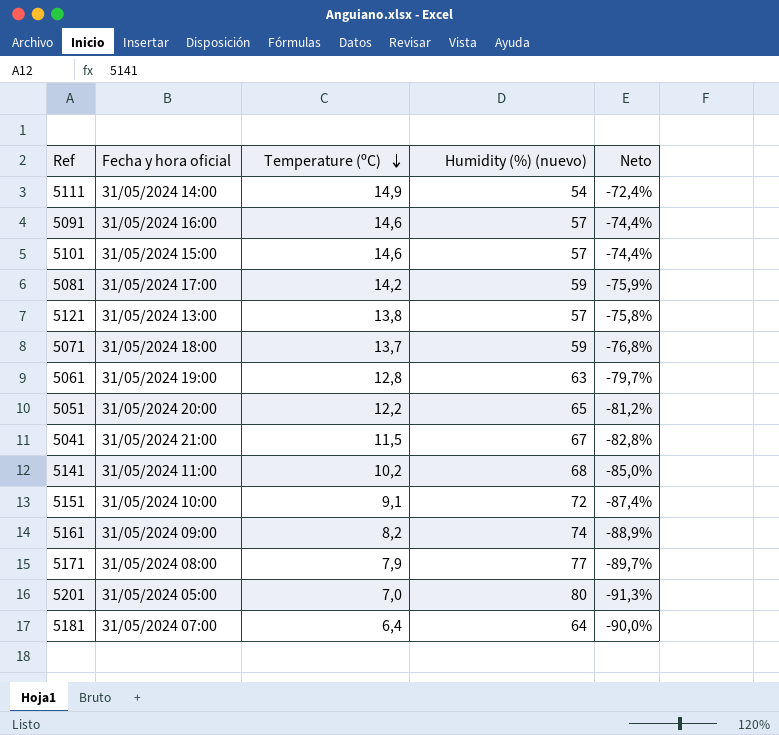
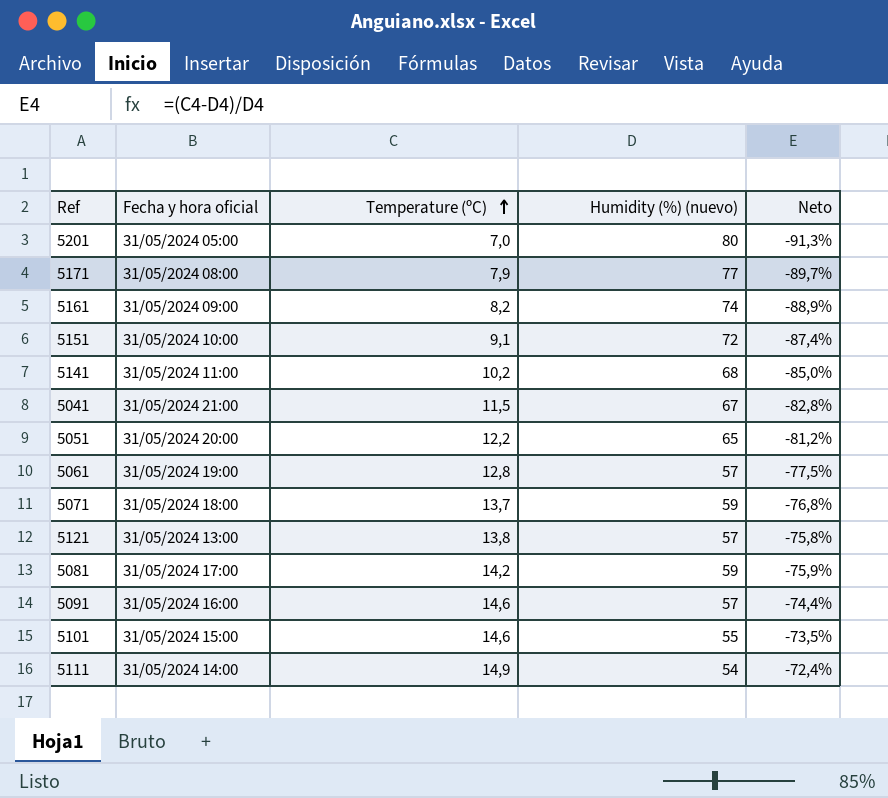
row order: Temperature (ºC) descending -> Temperature (ºC) ascending
row 5181: 31/05/2024 07:00 | 6,4 | 64 | -90,0% -> none
5061 | Humidity (%) (nuevo): 63 -> 57
5061 | Neto: -79,7% -> -77,5%
5101 | Humidity (%) (nuevo): 57 -> 55
5101 | Neto: -74,4% -> -73,5%

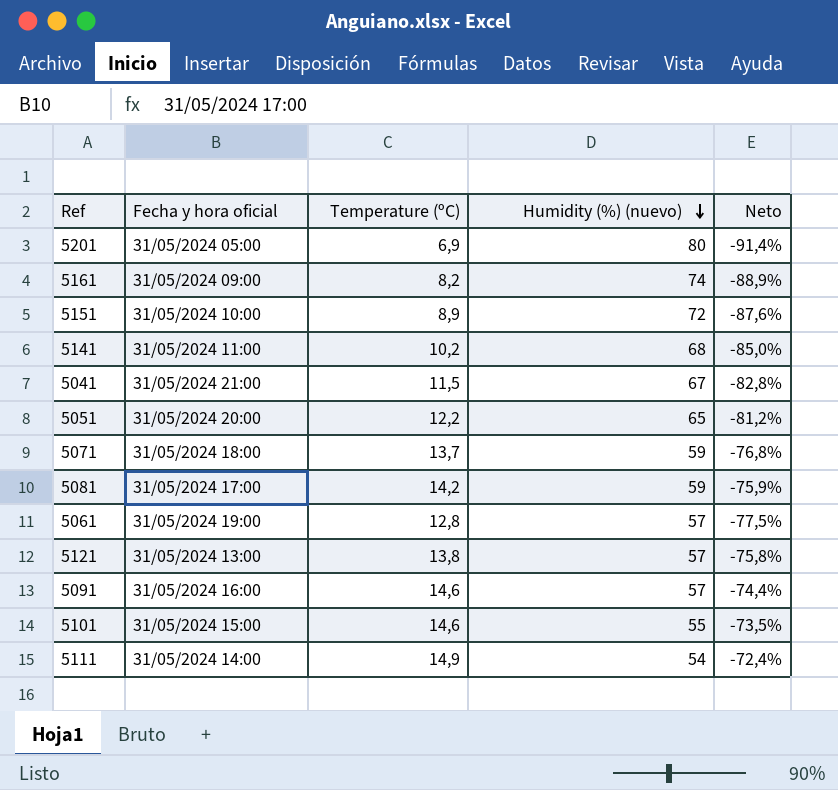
row order: Temperature (ºC) ascending -> Humidity (%) (nuevo) descending
row 5171: 31/05/2024 08:00 | 7,9 | 77 | -89,7% -> none
5201 | Temperature (ºC): 7,0 -> 6,9
5201 | Neto: -91,3% -> -91,4%
5151 | Temperature (ºC): 9,1 -> 8,9
5151 | Neto: -87,4% -> -87,6%

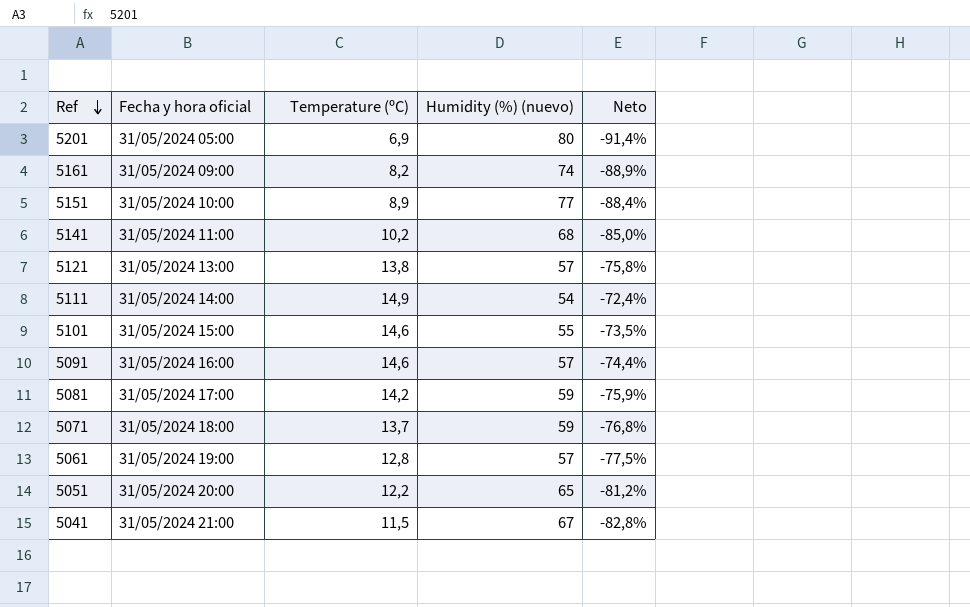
row order: Humidity (%) (nuevo) descending -> Ref descending
5151 | Humidity (%) (nuevo): 72 -> 77
5151 | Neto: -87,6% -> -88,4%

